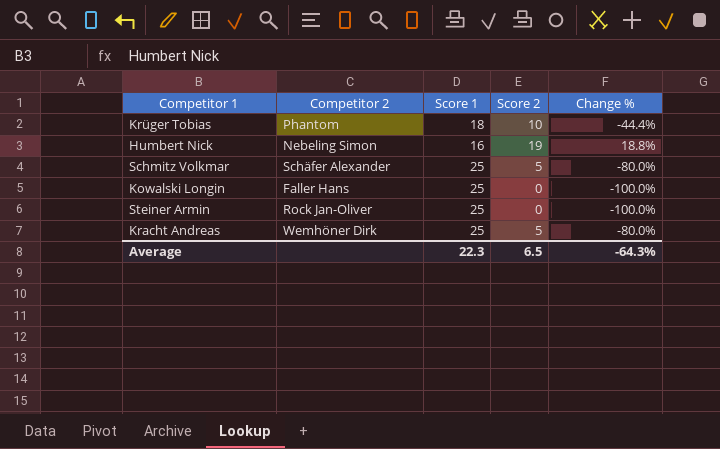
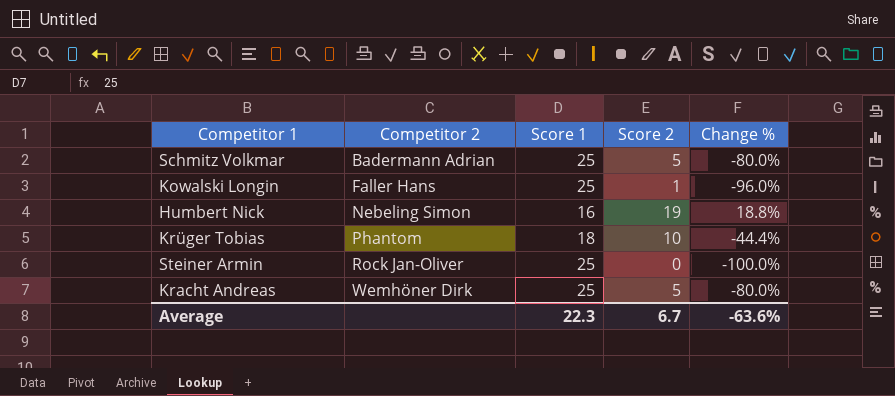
row order: none -> Competitor 2 ascending
Schmitz Volkmar | Competitor 2: Schäfer Alexander -> Badermann Adrian
Kowalski Longin | Score 2: 0 -> 1
Kowalski Longin | Change %: -100.0% -> -96.0%
Average | Score 2: 6.5 -> 6.7
Average | Change %: -64.3% -> -63.6%

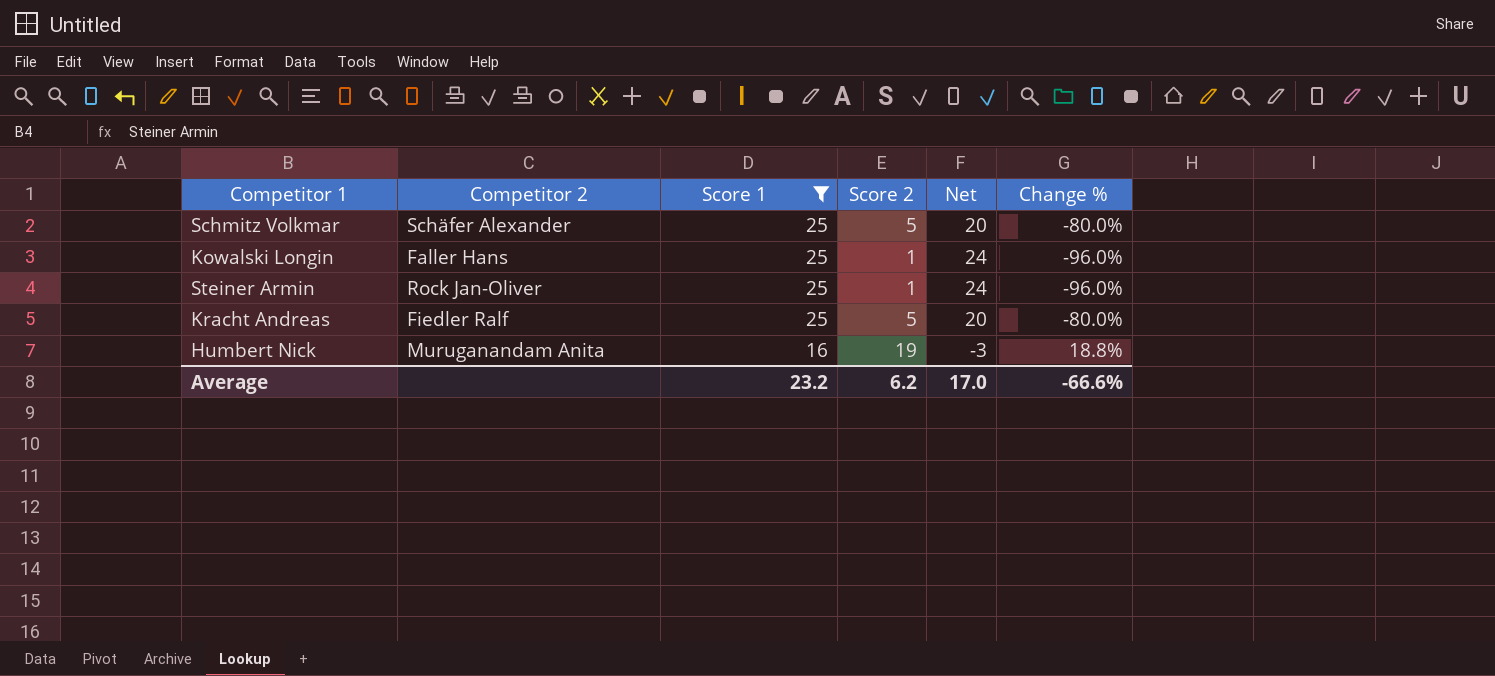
filter: none -> Score 1 != 18
row order: Competitor 2 ascending -> Score 1 descending
column Net | formula: none -> [Score 1] - [Score 2]
Schmitz Volkmar | Competitor 2: Badermann Adrian -> Schäfer Alexander
Steiner Armin | Score 2: 0 -> 1
Steiner Armin | Change %: -100.0% -> -96.0%
Kracht Andreas | Competitor 2: Wemhöner Dirk -> Fiedler Ralf
Humbert Nick | Competitor 2: Nebeling Simon -> Muruganandam Anita
Average | Score 1: 22.3 -> 23.2
Average | Score 2: 6.7 -> 6.2
Average | Change %: -63.6% -> -66.6%

